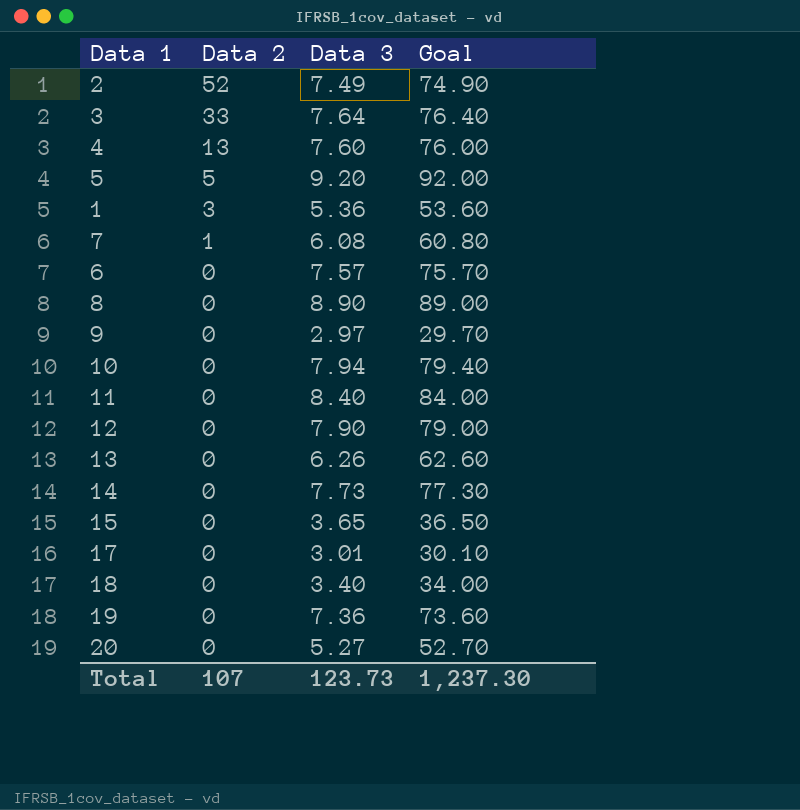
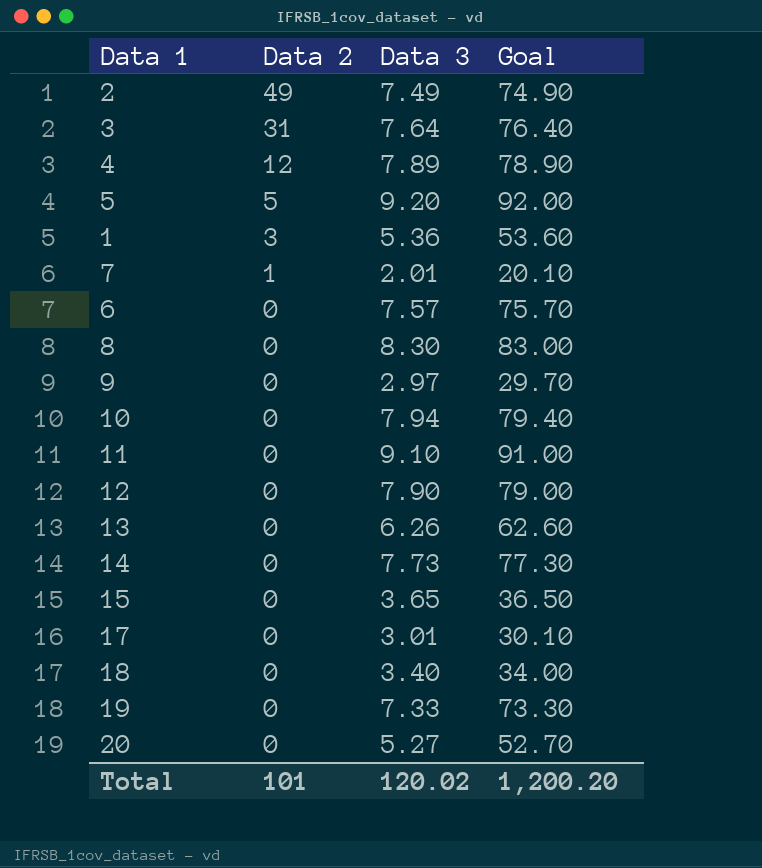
2 | Data 2: 52 -> 49
3 | Data 2: 33 -> 31
4 | Data 2: 13 -> 12
4 | Data 3: 7.60 -> 7.89
4 | Goal: 76.00 -> 78.90
7 | Data 3: 6.08 -> 2.01
7 | Goal: 60.80 -> 20.10
8 | Data 3: 8.90 -> 8.30
8 | Goal: 89.00 -> 83.00
11 | Data 3: 8.40 -> 9.10
11 | Goal: 84.00 -> 91.00
19 | Data 3: 7.36 -> 7.33
19 | Goal: 73.60 -> 73.30
Total | Data 2: 107 -> 101
Total | Data 3: 123.73 -> 120.02
Total | Goal: 1,237.30 -> 1,200.20

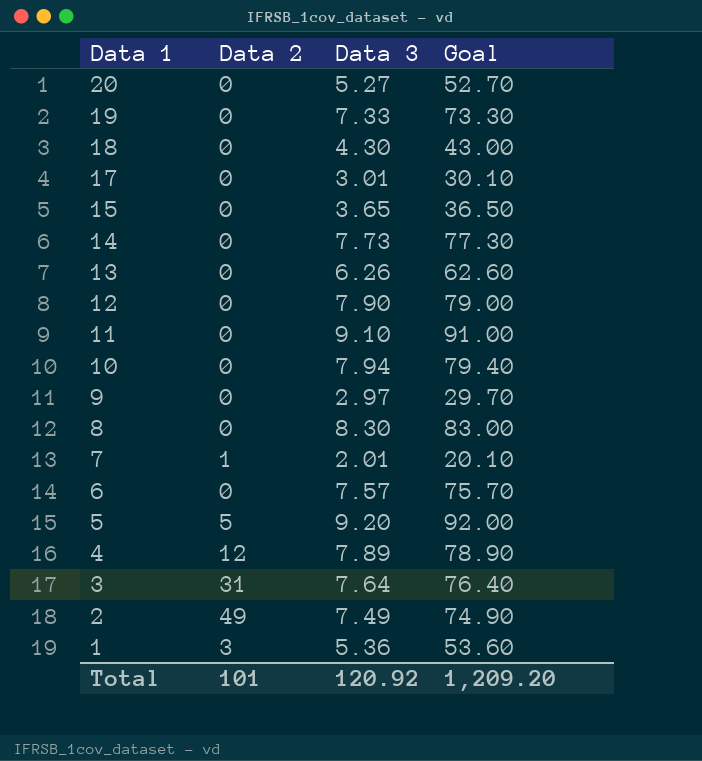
row order: Data 2 descending -> Data 1 descending
18 | Data 3: 3.40 -> 4.30
18 | Goal: 34.00 -> 43.00
Total | Data 3: 120.02 -> 120.92
Total | Goal: 1,200.20 -> 1,209.20

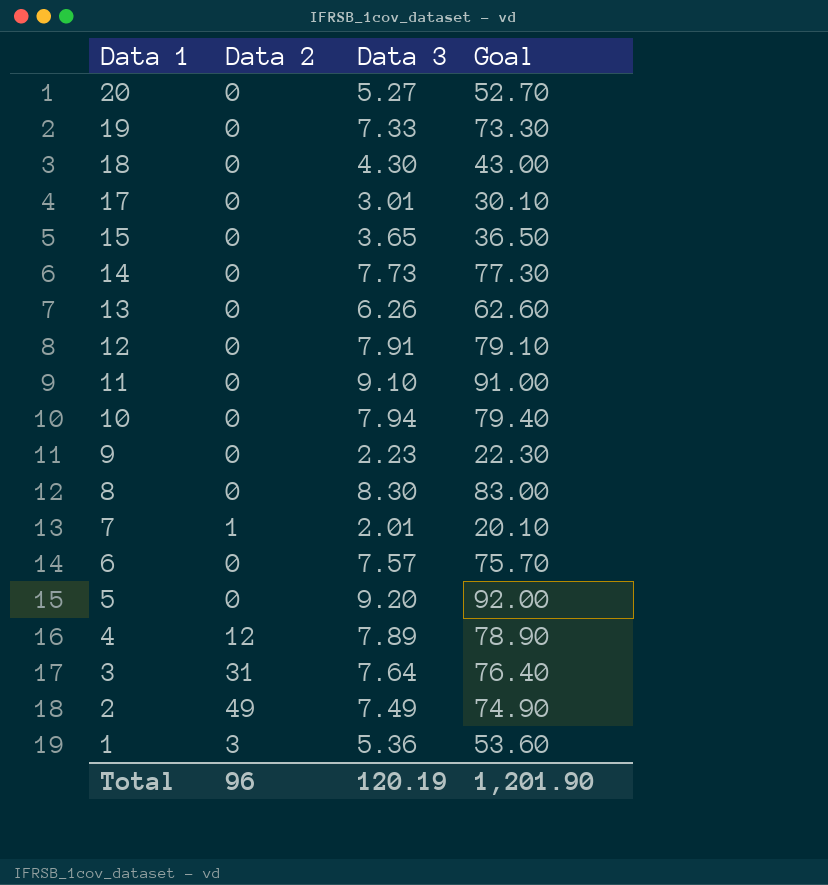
12 | Data 3: 7.90 -> 7.91
12 | Goal: 79.00 -> 79.10
9 | Data 3: 2.97 -> 2.23
9 | Goal: 29.70 -> 22.30
5 | Data 2: 5 -> 0
Total | Data 2: 101 -> 96
Total | Data 3: 120.92 -> 120.19
Total | Goal: 1,209.20 -> 1,201.90

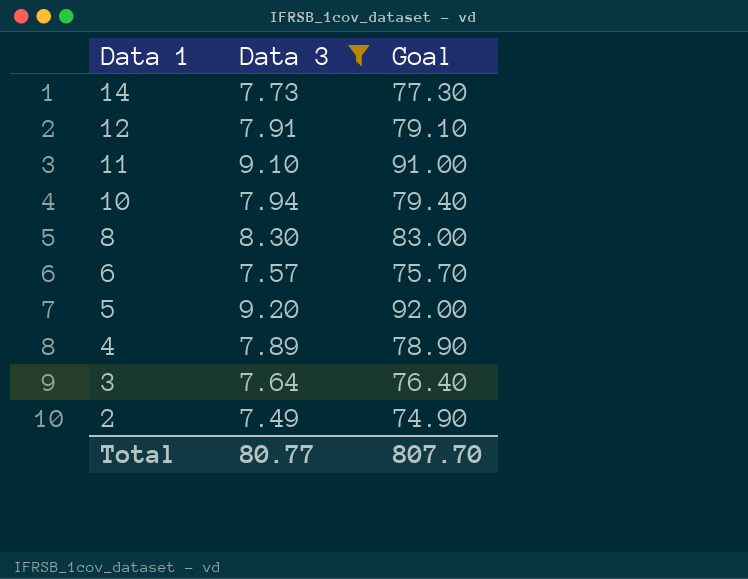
filter: none -> Data 3 >= 7.49
column Data 2 | position: 2 -> none
Total | Data 3: 120.19 -> 80.77
Total | Goal: 1,201.90 -> 807.70

